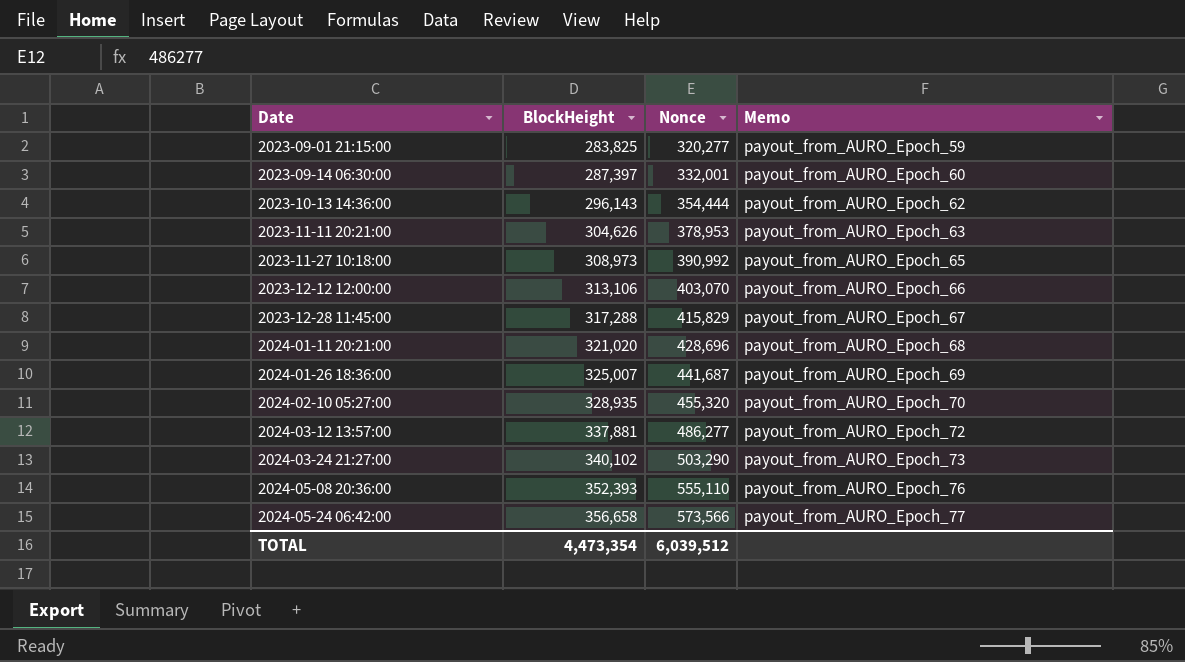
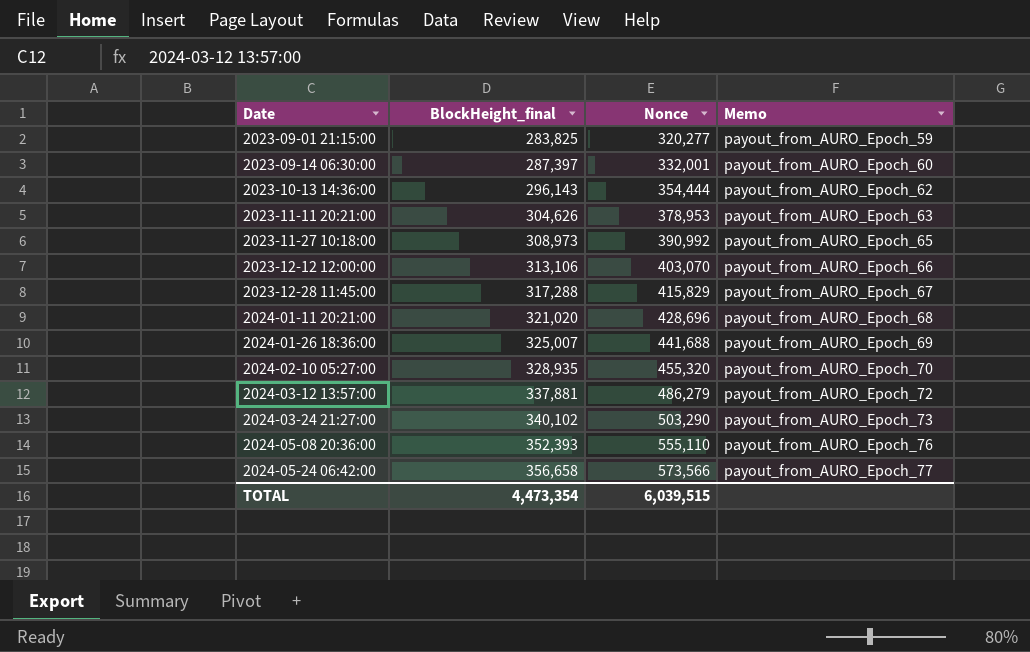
column name: BlockHeight -> BlockHeight_final
2024-01-26 18:36:00 | Nonce: 441,687 -> 441,688
2024-03-12 13:57:00 | Nonce: 486,277 -> 486,279
TOTAL | Nonce: 6,039,512 -> 6,039,515

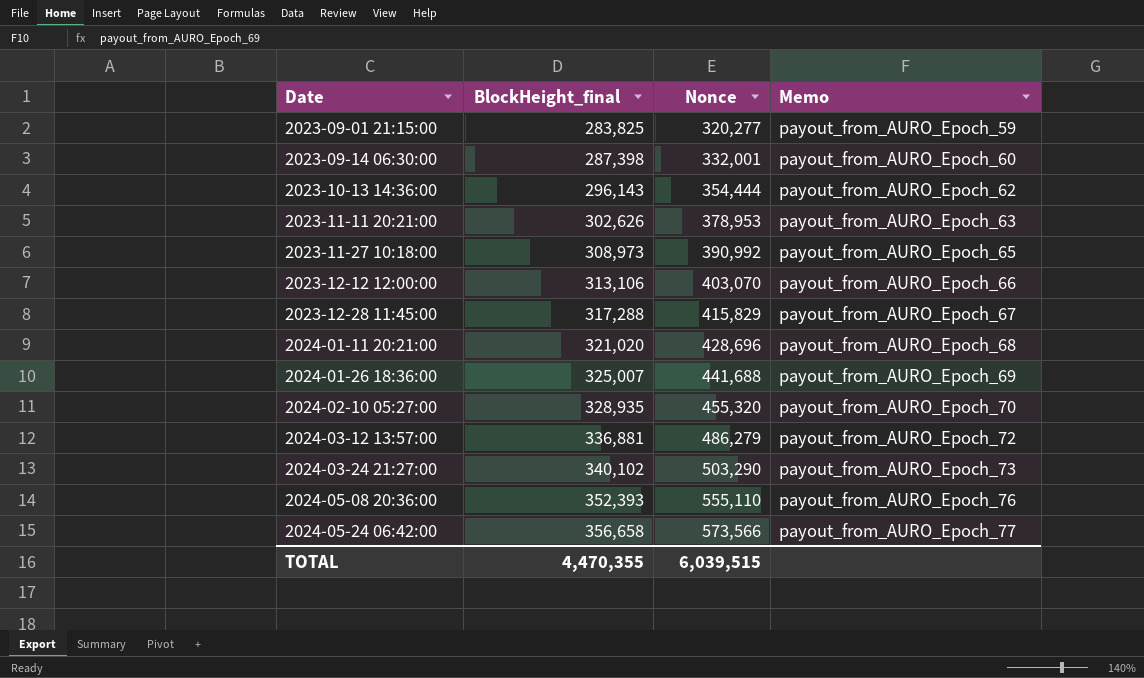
2023-09-14 06:30:00 | BlockHeight_final: 287,397 -> 287,398
2023-11-11 20:21:00 | BlockHeight_final: 304,626 -> 302,626
2024-03-12 13:57:00 | BlockHeight_final: 337,881 -> 336,881
TOTAL | BlockHeight_final: 4,473,354 -> 4,470,355

